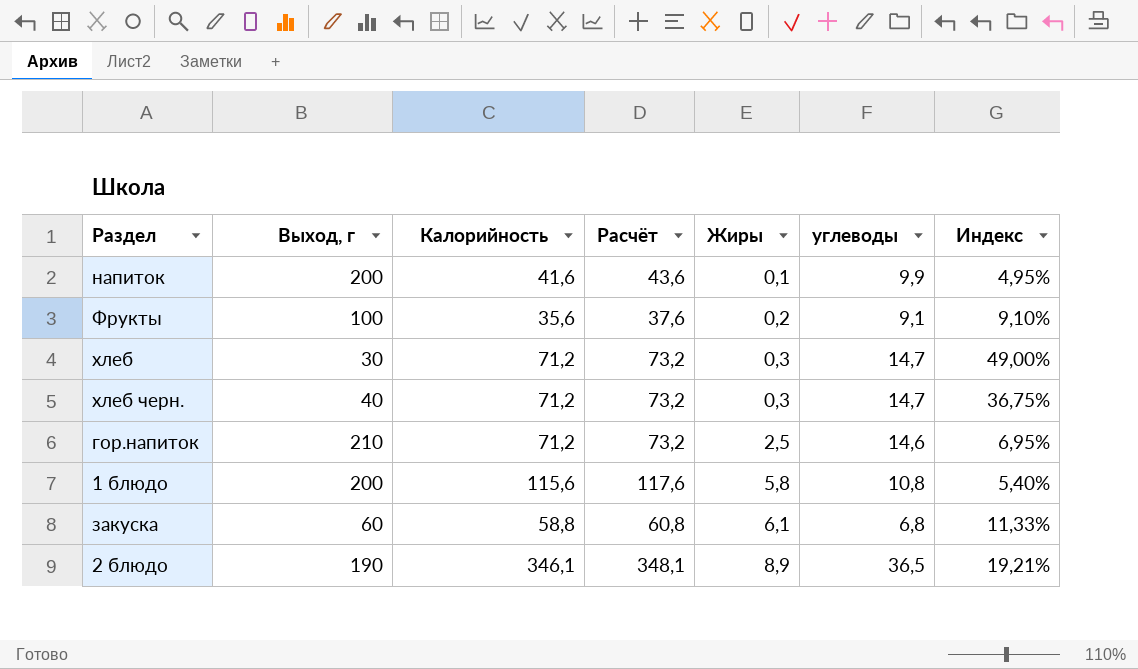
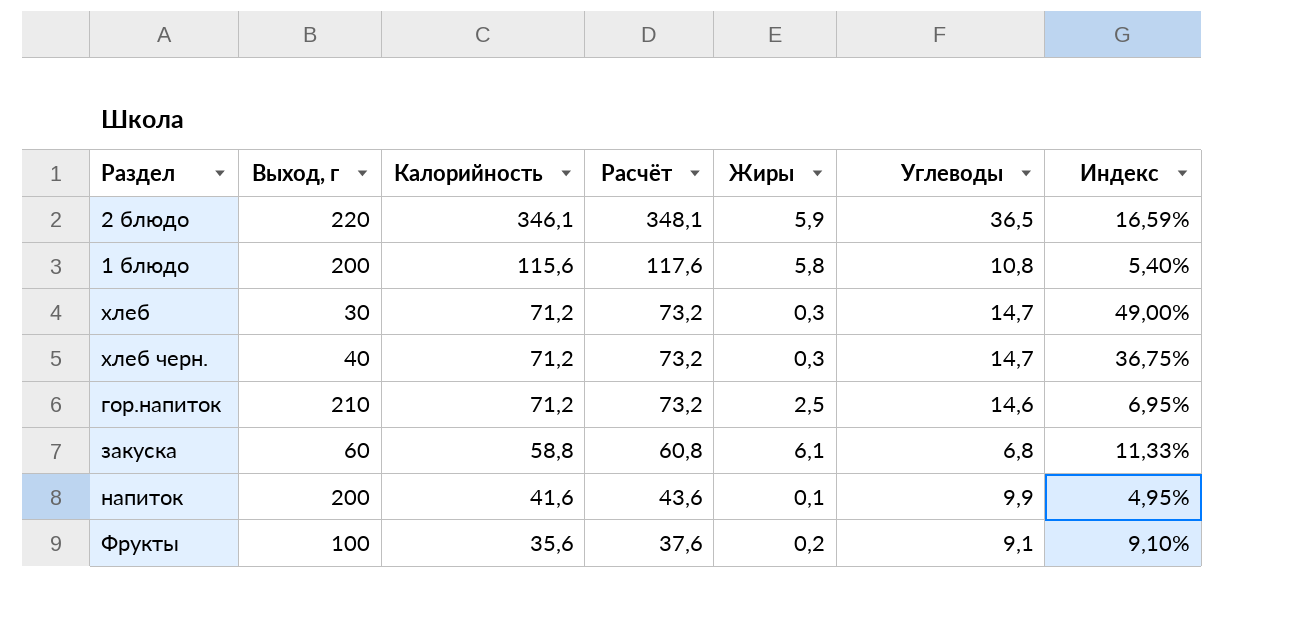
row order: Жиры ascending -> Калорийность descending
column name: углеводы -> Углеводы
2 блюдо | Выход, г: 190 -> 220
2 блюдо | Жиры: 8,9 -> 5,9
2 блюдо | Индекс: 19,21% -> 16,59%

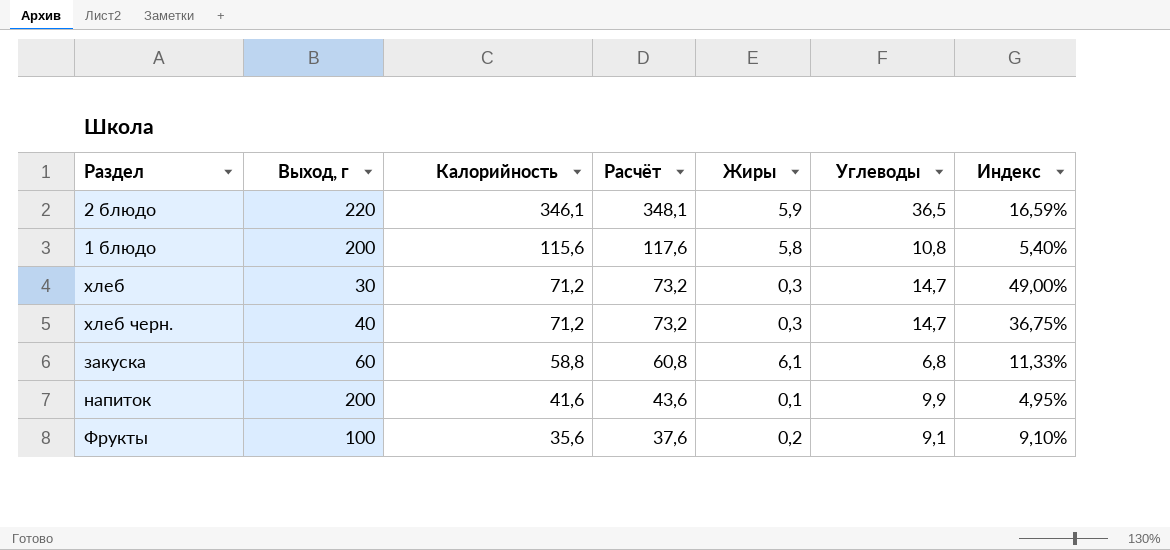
row гор.напиток: 210 | 71,2 | 73,2 | 2,5 | 14,6 | 6,95% -> none

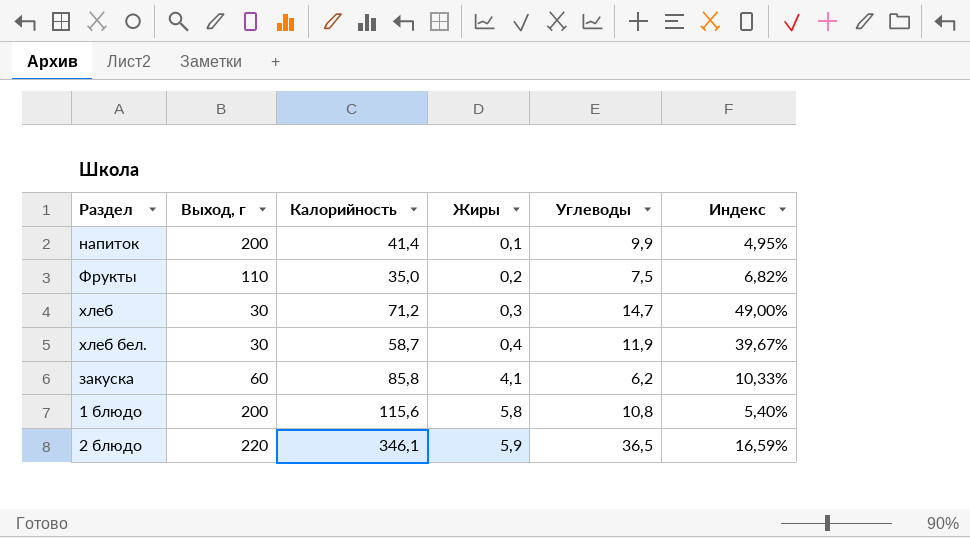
row order: Калорийность descending -> Жиры ascending
column Расчёт | formula: [Калорийность] + 2 -> none
row хлеб черн.: 40 | 71,2 | 73,2 | 0,3 | 14,7 | 36,75% -> none
напиток | Калорийность: 41,6 -> 41,4
Фрукты | Выход, г: 100 -> 110
Фрукты | Калорийность: 35,6 -> 35,0
Фрукты | Углеводы: 9,1 -> 7,5
Фрукты | Индекс: 9,10% -> 6,82%
row хлеб бел.: none -> 30 | 58,7 | 0,4 | 11,9 | 39,67%
закуска | Калорийность: 58,8 -> 85,8
закуска | Жиры: 6,1 -> 4,1
закуска | Углеводы: 6,8 -> 6,2
закуска | Индекс: 11,33% -> 10,33%

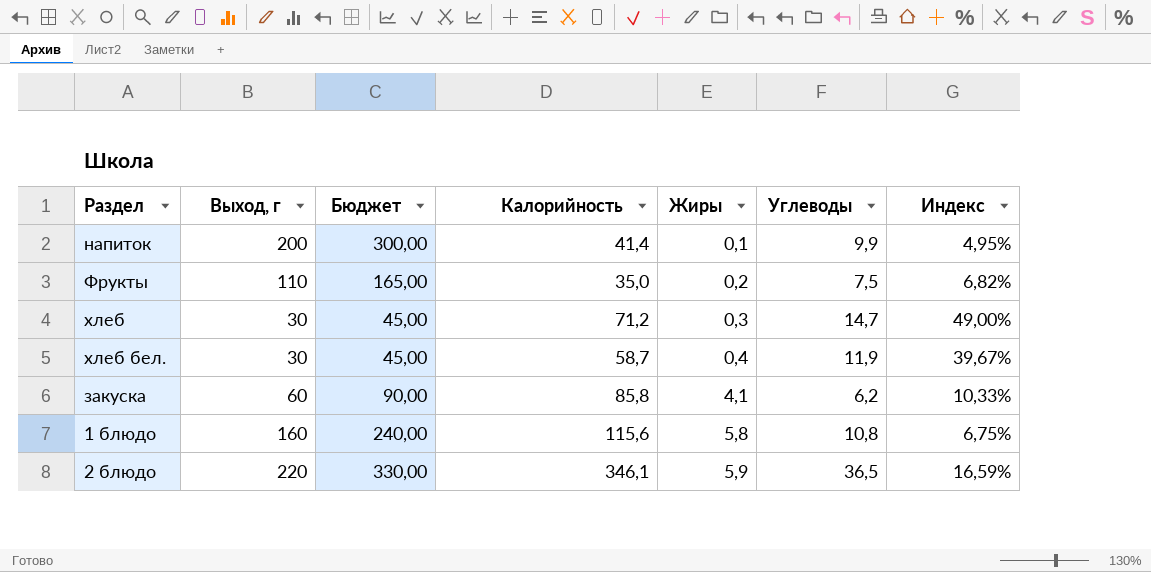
column Бюджет | formula: none -> [Выход, г] * 1,5
1 блюдо | Выход, г: 200 -> 160
1 блюдо | Индекс: 5,40% -> 6,75%

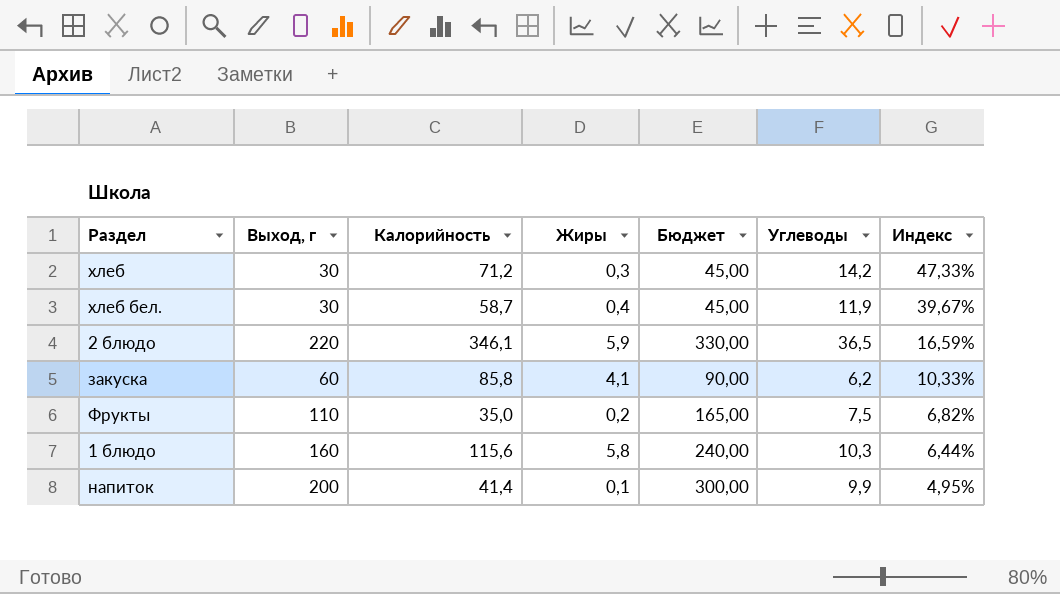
row order: Жиры ascending -> Индекс descending
column Бюджет | position: 3 -> 5
хлеб | Углеводы: 14,7 -> 14,2
хлеб | Индекс: 49,00% -> 47,33%
1 блюдо | Углеводы: 10,8 -> 10,3
1 блюдо | Индекс: 6,75% -> 6,44%

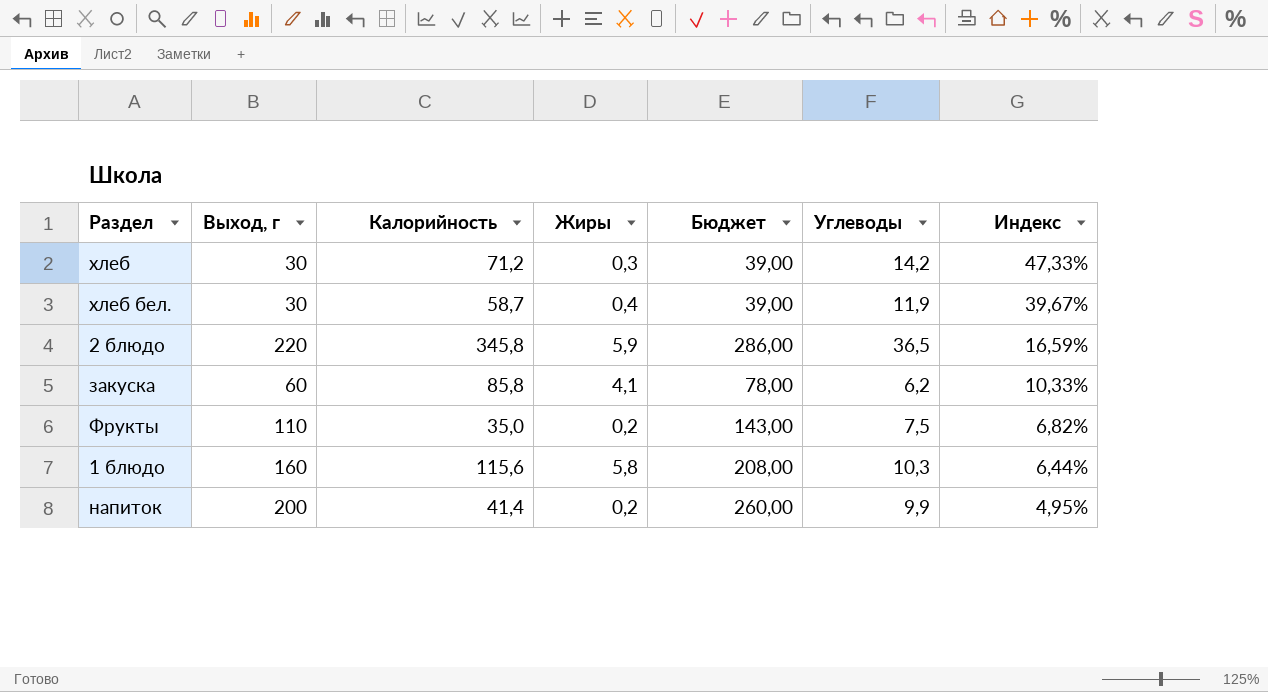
column Бюджет | formula: [Выход, г] * 1,5 -> [Выход, г] * 1,3
2 блюдо | Калорийность: 346,1 -> 345,8
напиток | Жиры: 0,1 -> 0,2

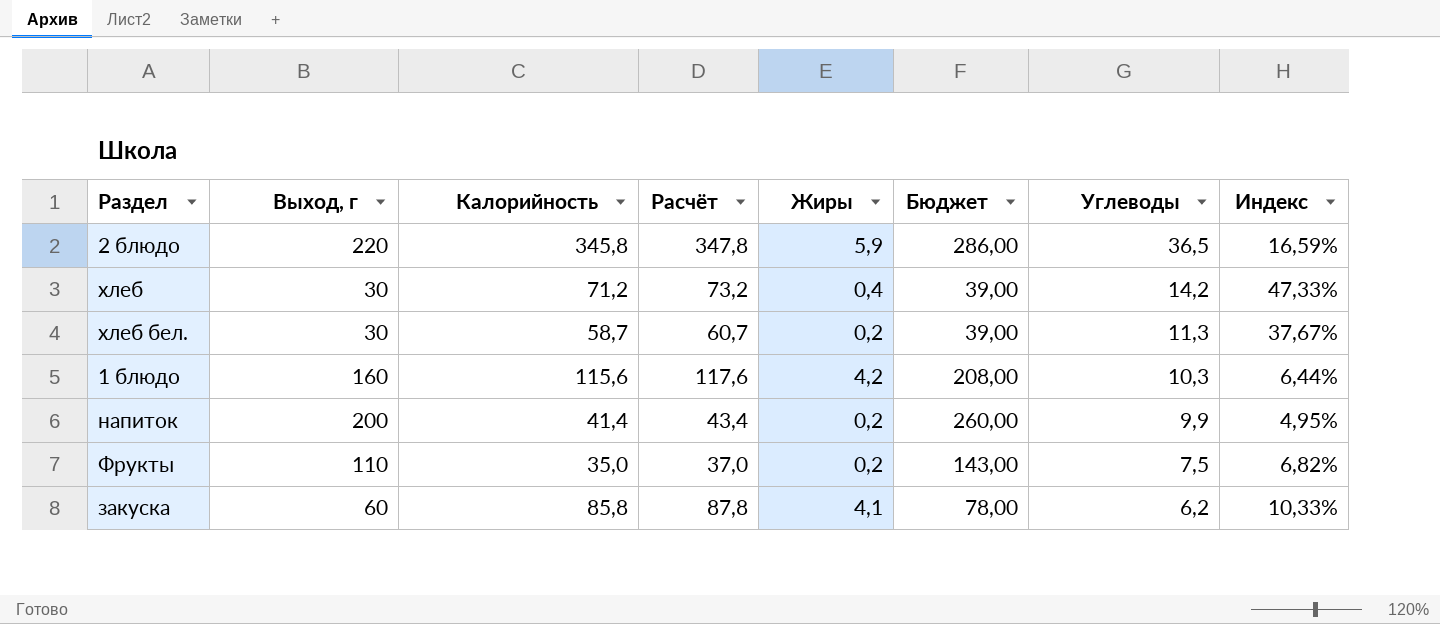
row order: Индекс descending -> Углеводы descending
column Расчёт | formula: none -> [Калорийность] + 2
хлеб | Жиры: 0,3 -> 0,4
хлеб бел. | Жиры: 0,4 -> 0,2
хлеб бел. | Углеводы: 11,9 -> 11,3
хлеб бел. | Индекс: 39,67% -> 37,67%
1 блюдо | Жиры: 5,8 -> 4,2

